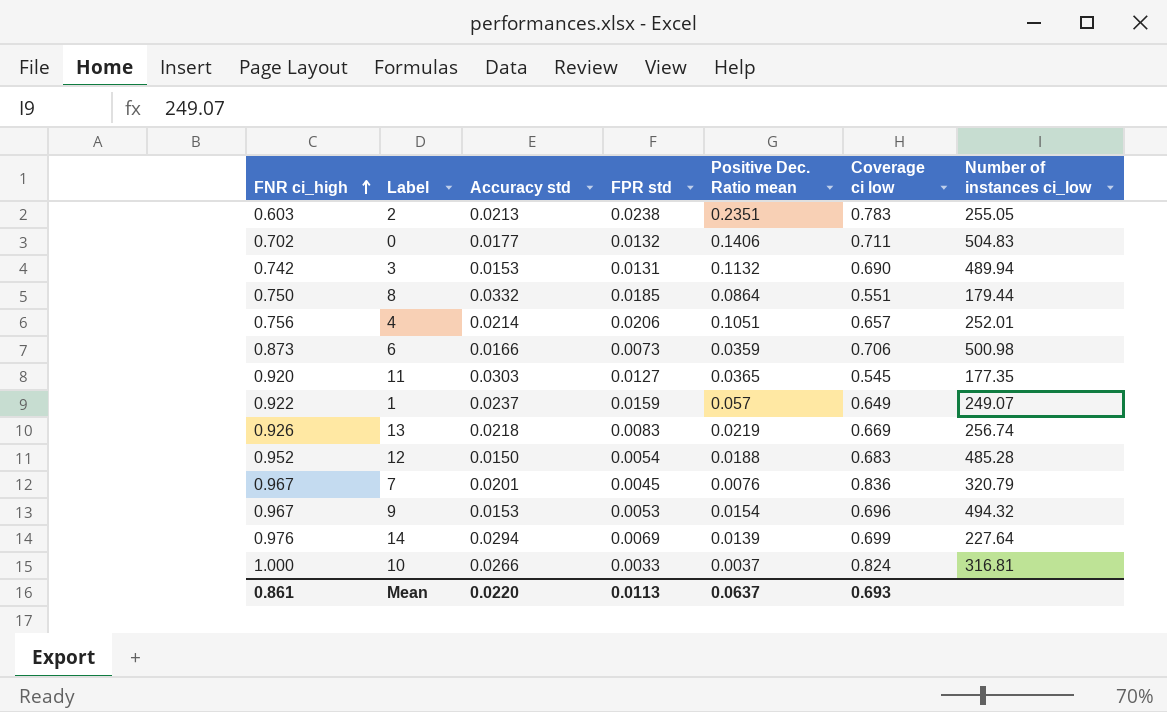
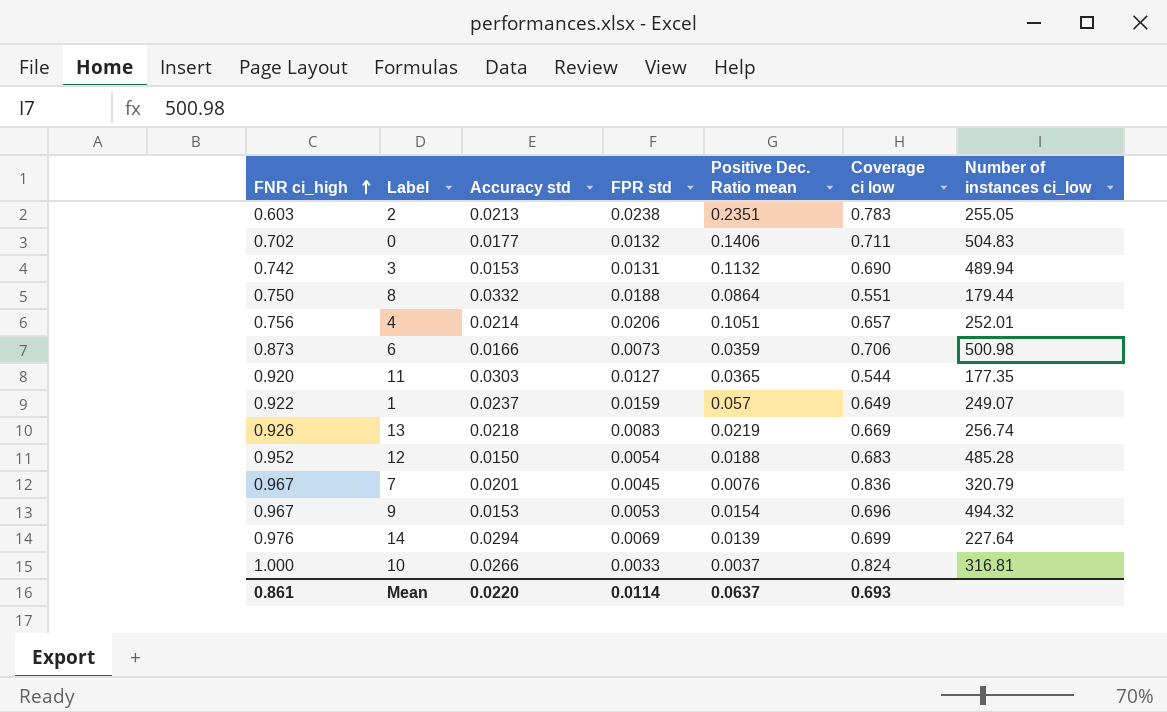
8 | FPR std: 0.0185 -> 0.0188
11 | Coverage ci low: 0.545 -> 0.544
Mean | FPR std: 0.0113 -> 0.0114

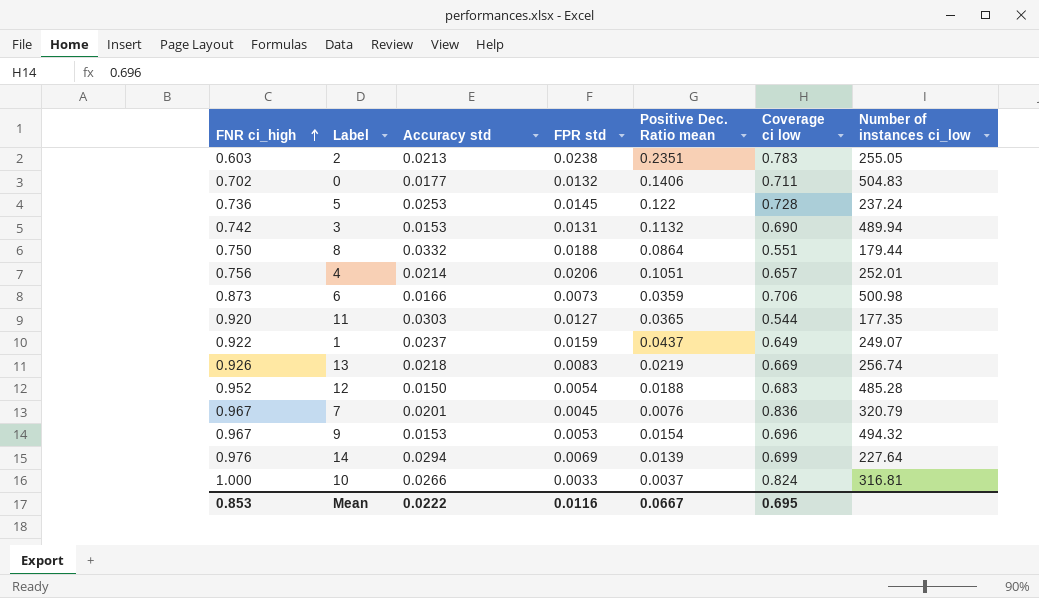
row 5: none -> 0.736 | 0.0253 | 0.0145 | 0.122 | 0.728 | 237.24
1 | Positive Dec. Ratio mean: 0.057 -> 0.0437
Mean | FNR ci_high: 0.861 -> 0.853
Mean | Accuracy std: 0.0220 -> 0.0222
Mean | FPR std: 0.0114 -> 0.0116
Mean | Positive Dec. Ratio mean: 0.0637 -> 0.0667
Mean | Coverage ci low: 0.693 -> 0.695

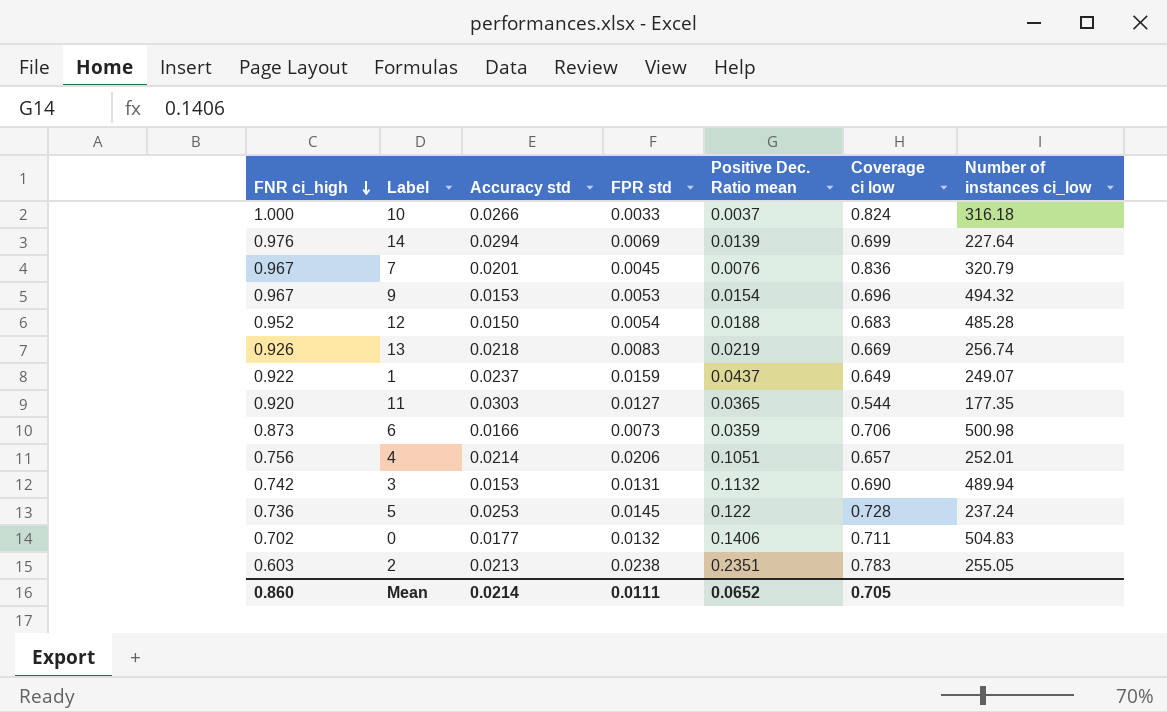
row order: FNR ci_high ascending -> FNR ci_high descending
row 8: 0.750 | 0.0332 | 0.0188 | 0.0864 | 0.551 | 179.44 -> none
10 | Number of instances ci_low: 316.81 -> 316.18
Mean | FNR ci_high: 0.853 -> 0.860
Mean | Accuracy std: 0.0222 -> 0.0214
Mean | FPR std: 0.0116 -> 0.0111
Mean | Positive Dec. Ratio mean: 0.0667 -> 0.0652
Mean | Coverage ci low: 0.695 -> 0.705

